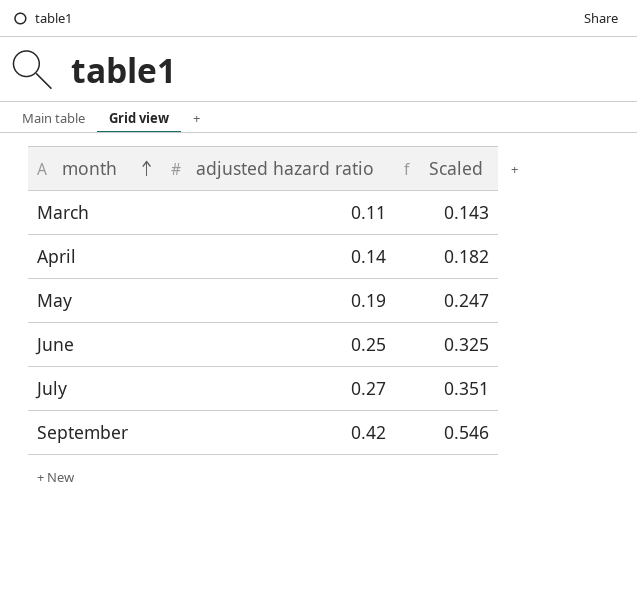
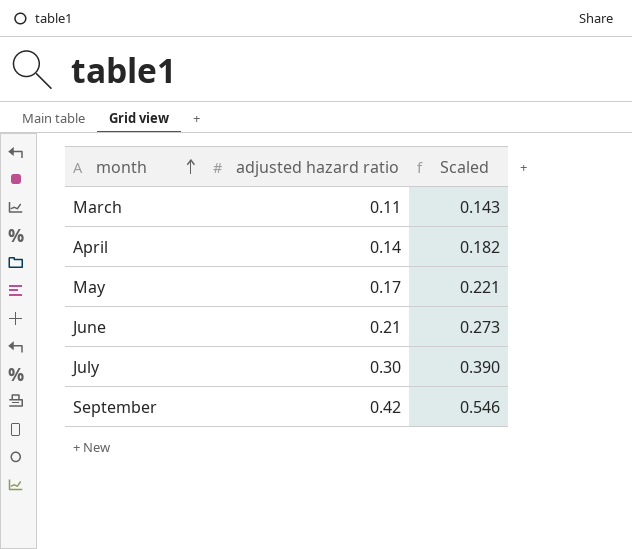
May | adjusted hazard ratio: 0.19 -> 0.17
May | Scaled: 0.247 -> 0.221
June | adjusted hazard ratio: 0.25 -> 0.21
June | Scaled: 0.325 -> 0.273
July | adjusted hazard ratio: 0.27 -> 0.30
July | Scaled: 0.351 -> 0.390

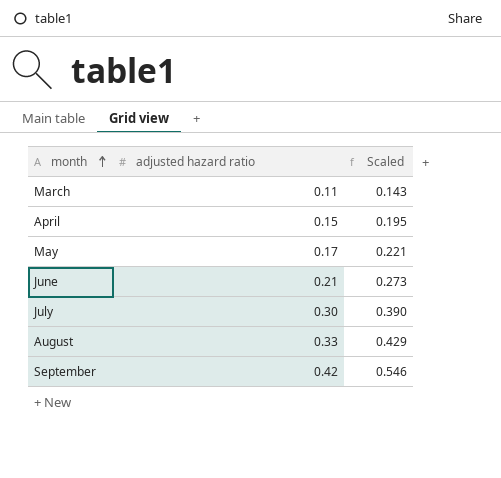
April | adjusted hazard ratio: 0.14 -> 0.15
April | Scaled: 0.182 -> 0.195
row August: none -> 0.33 | 0.429

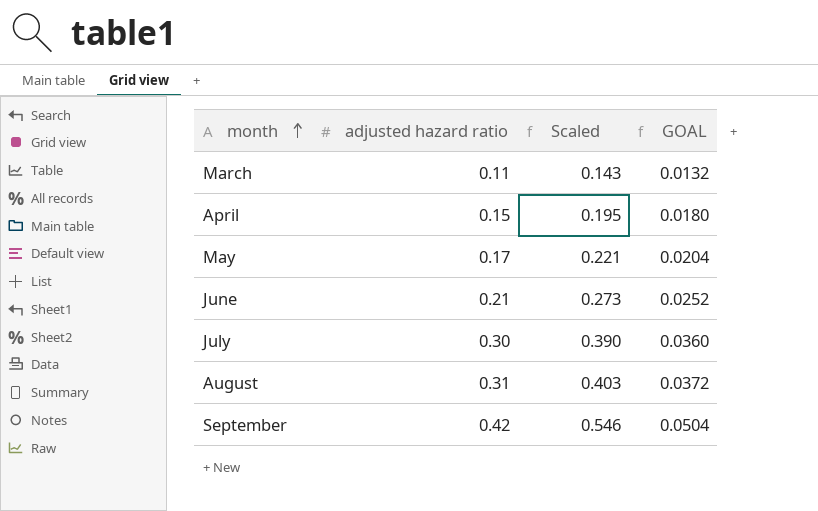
column GOAL | formula: none -> [adjusted hazard ratio] * 0.12
August | adjusted hazard ratio: 0.33 -> 0.31
August | Scaled: 0.429 -> 0.403

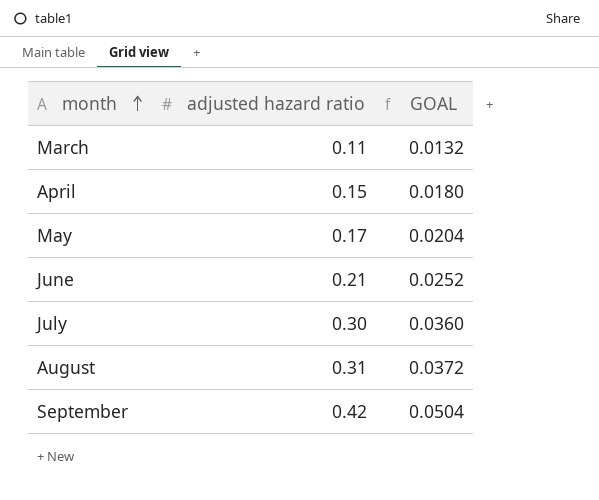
column Scaled | formula: [adjusted hazard ratio] * 1.3 -> none

